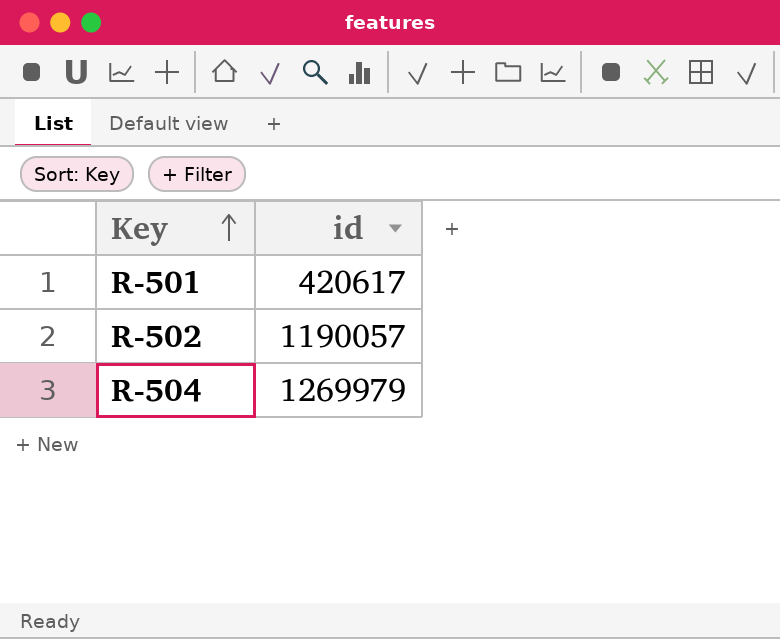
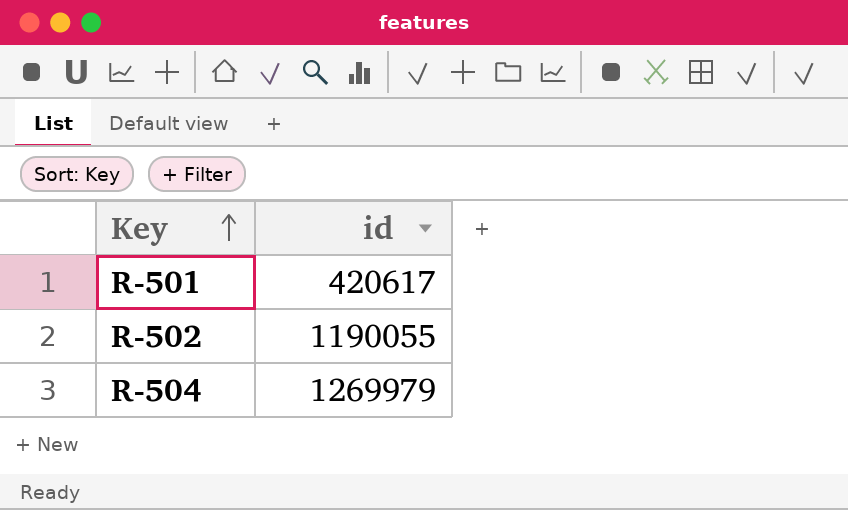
R-502 | id: 1190057 -> 1190055

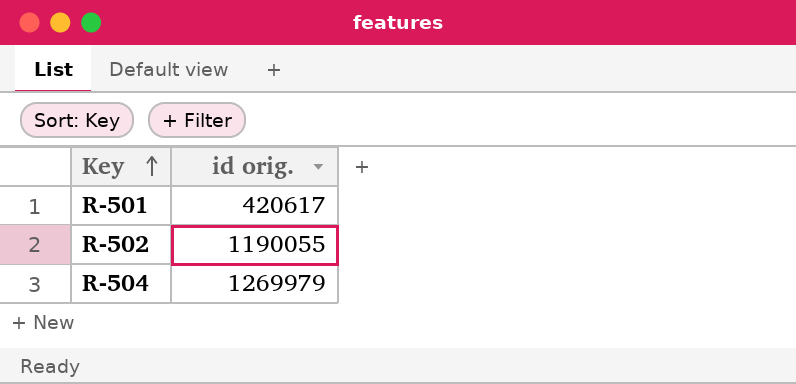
column name: id -> id orig.

